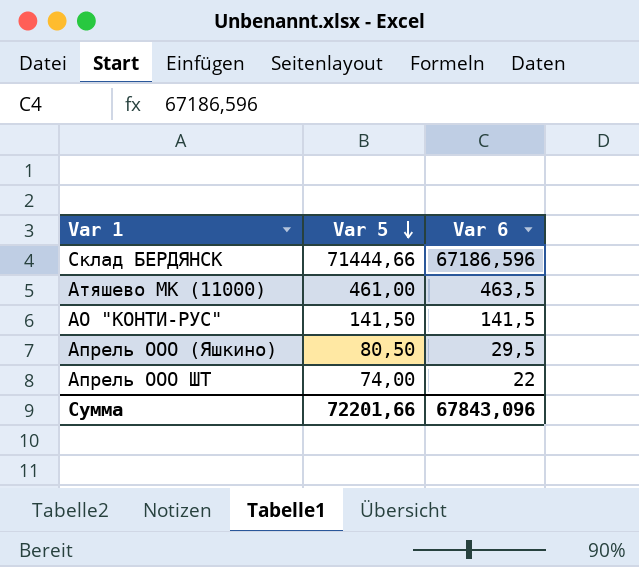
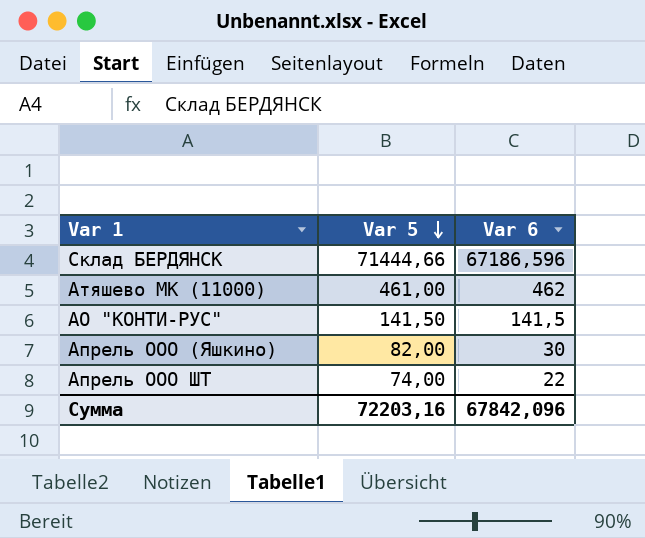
Атяшево МК (11000) | Var 6: 463,5 -> 462
Апрель ООО (Яшкино) | Var 5: 80,50 -> 82,00
Апрель ООО (Яшкино) | Var 6: 29,5 -> 30
Сумма | Var 5: 72201,66 -> 72203,16
Сумма | Var 6: 67843,096 -> 67842,096

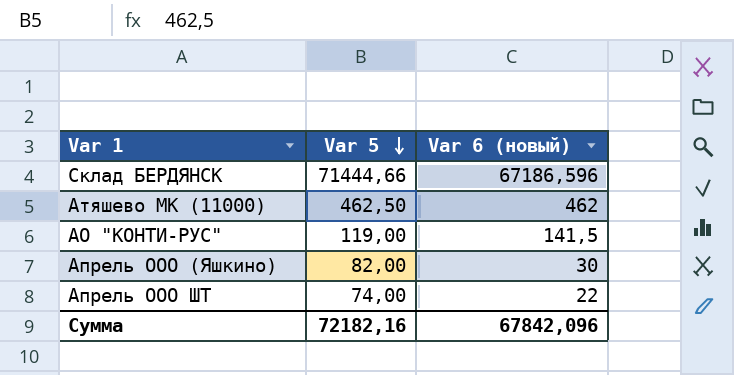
column name: Var 6 -> Var 6 (новый)
Атяшево МК (11000) | Var 5: 461,00 -> 462,50
АО "КОНТИ-РУС" | Var 5: 141,50 -> 119,00
Сумма | Var 5: 72203,16 -> 72182,16

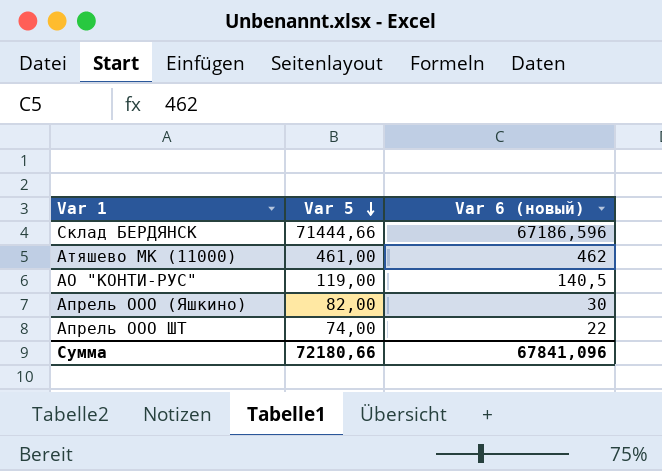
Атяшево МК (11000) | Var 5: 462,50 -> 461,00
АО "КОНТИ-РУС" | Var 6 (новый): 141,5 -> 140,5
Сумма | Var 5: 72182,16 -> 72180,66
Сумма | Var 6 (новый): 67842,096 -> 67841,096

